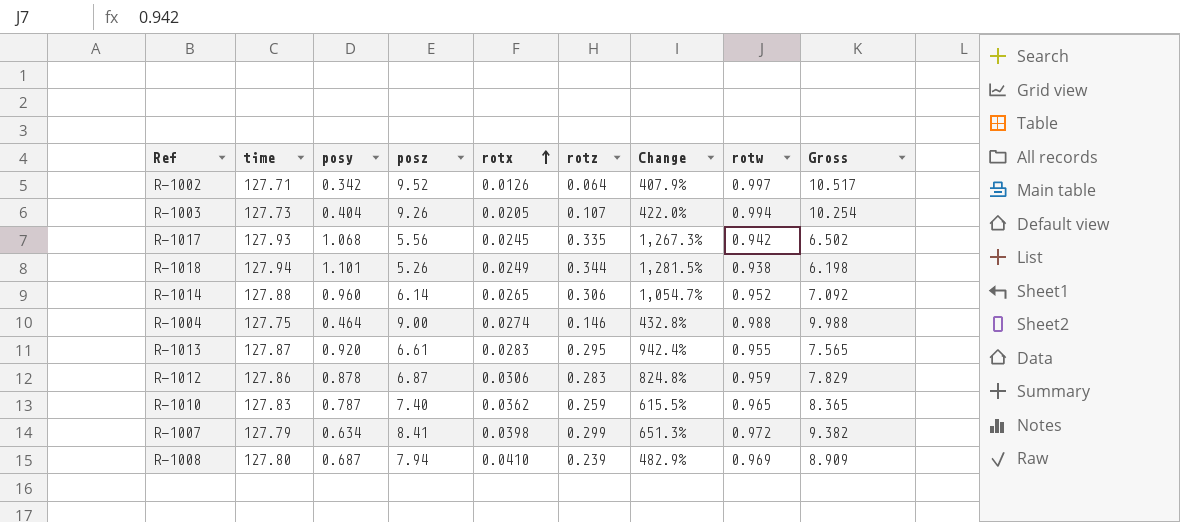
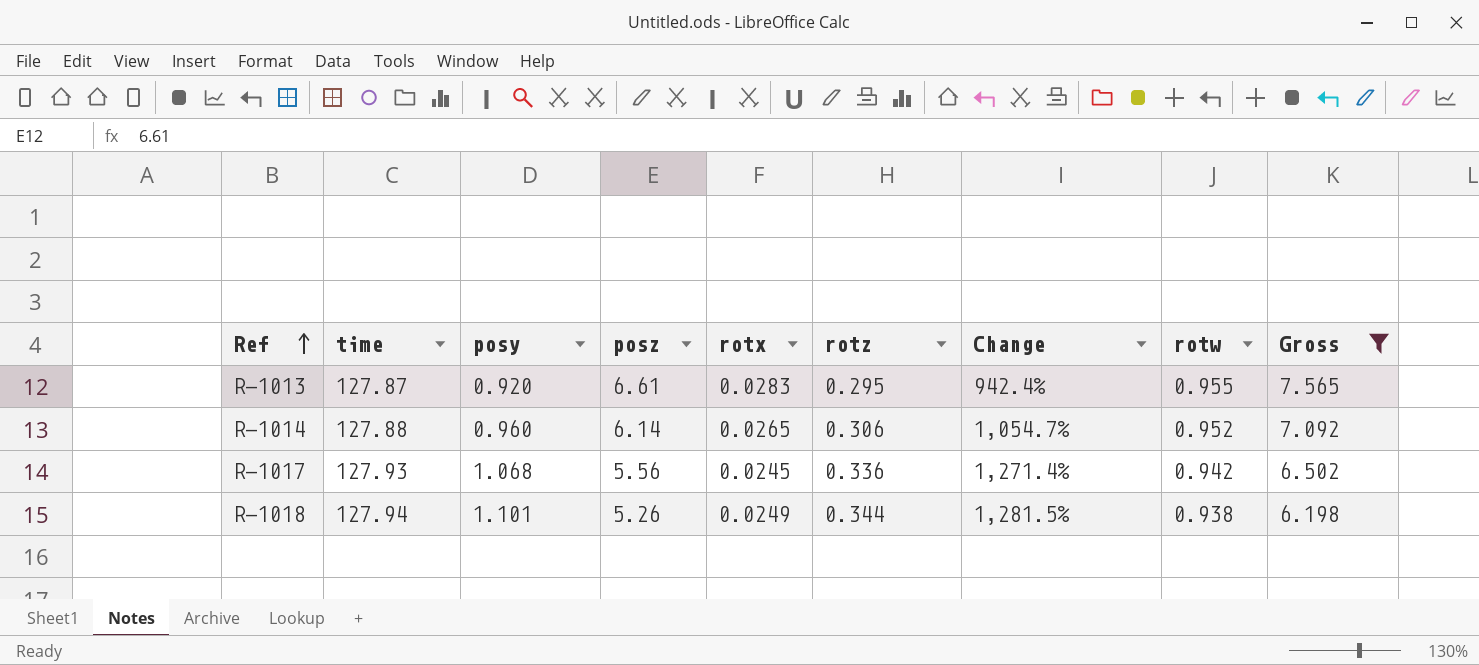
filter: none -> Gross <= 7.565
row order: rotx ascending -> Ref ascending
R-1017 | rotz: 0.335 -> 0.336
R-1017 | Change: 1,267.3% -> 1,271.4%

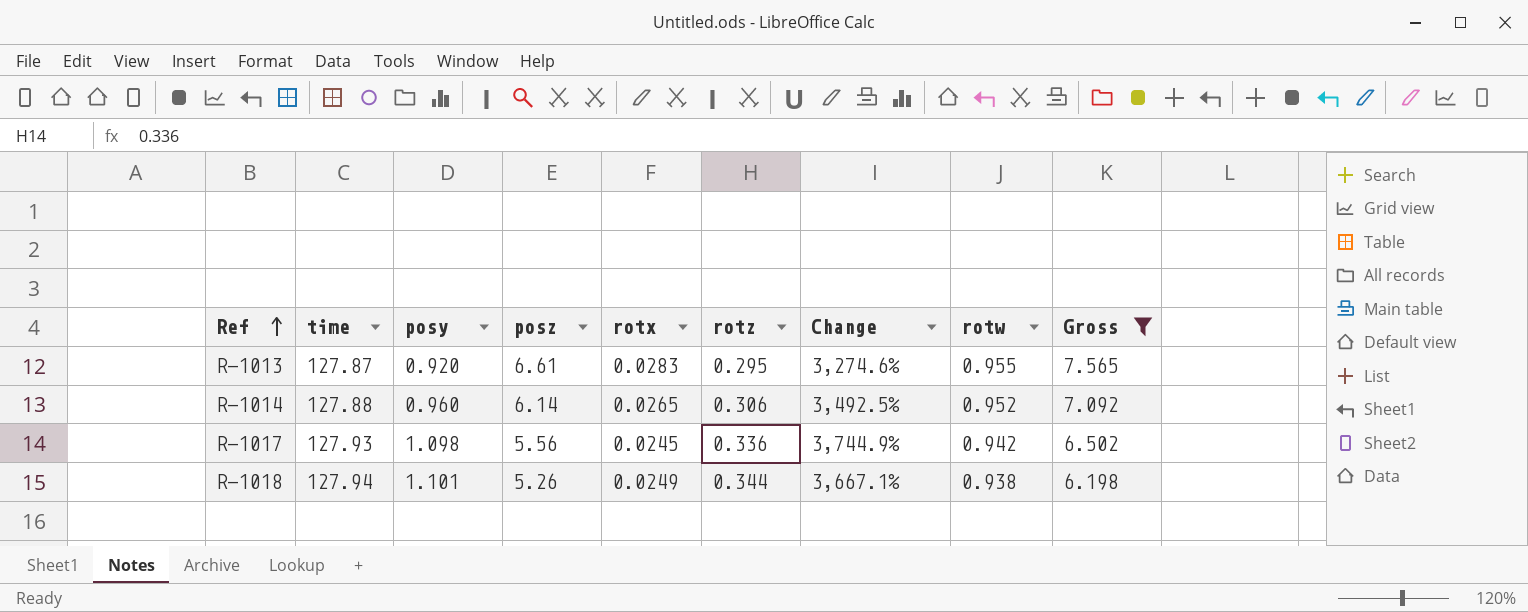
column Change | formula: ([rotz] - [rotx]) / [rotx] -> ([rotw] - [rotx]) / [rotx]
R-1017 | posy: 1.068 -> 1.098

